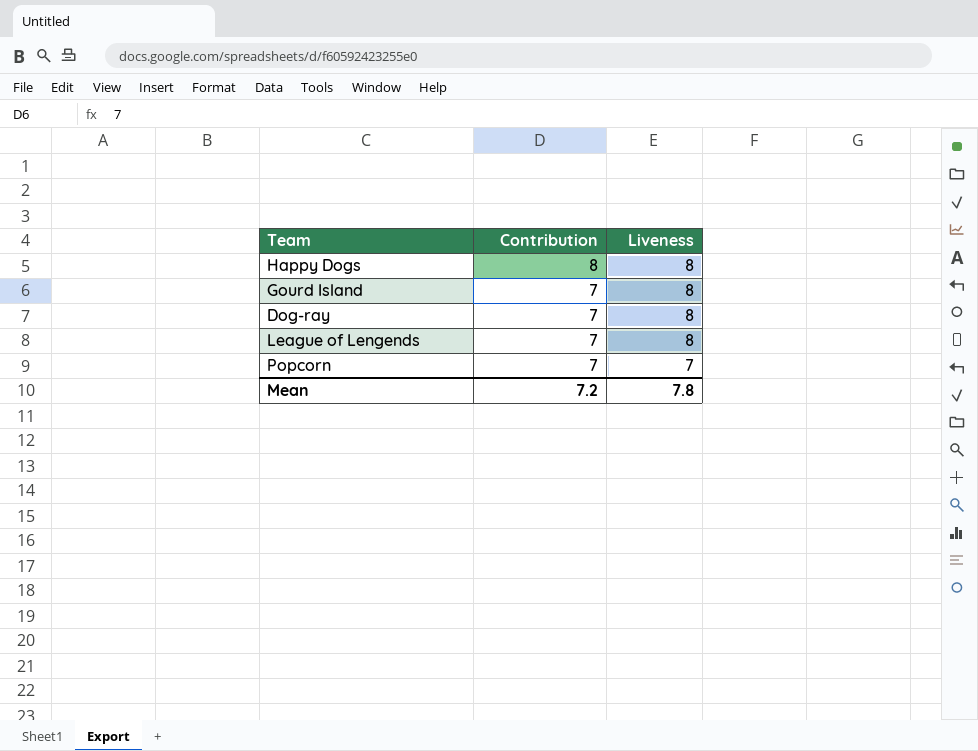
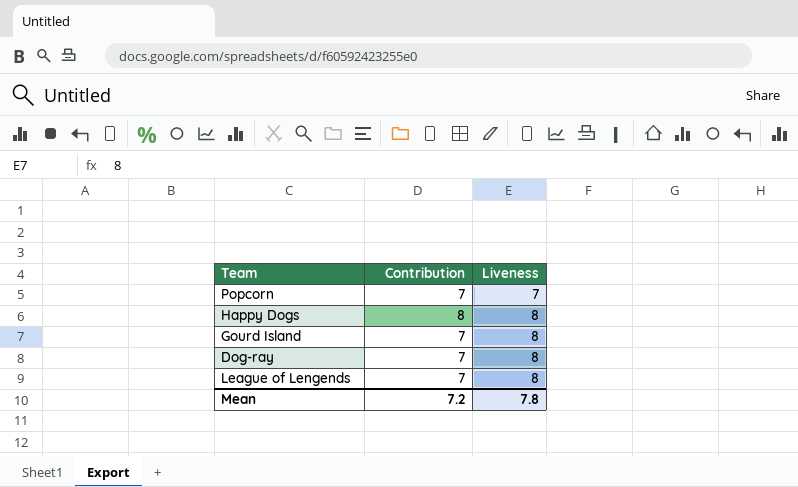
row order: Contribution descending -> Liveness ascending

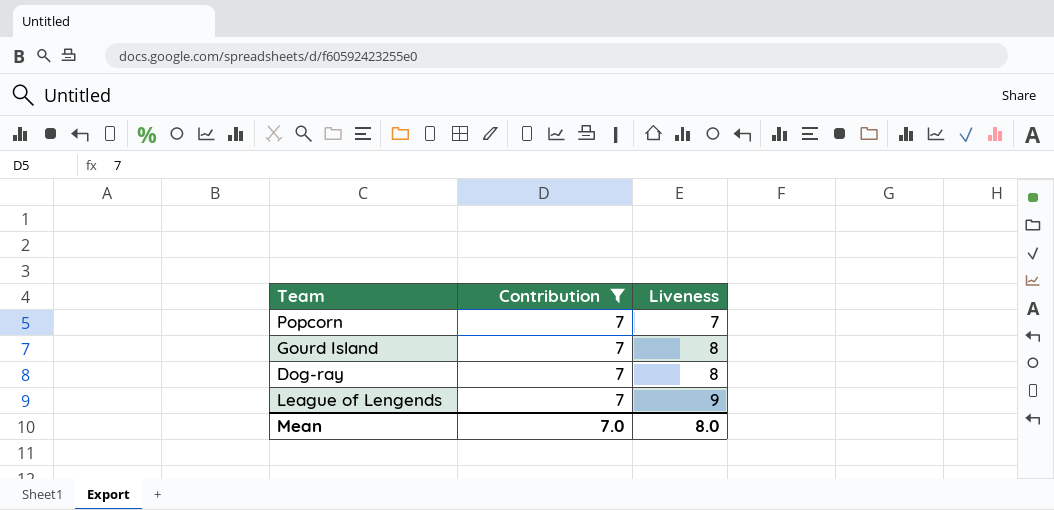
filter: none -> Contribution = 7
League of Lengends | Liveness: 8 -> 9
Mean | Contribution: 7.2 -> 7.0
Mean | Liveness: 7.8 -> 8.0

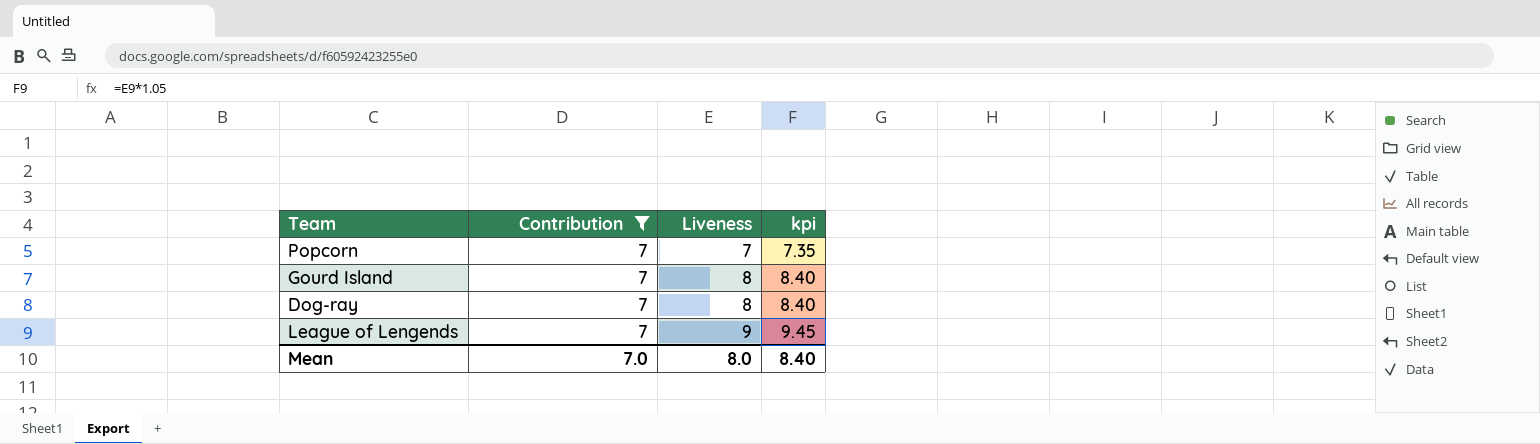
column kpi | formula: none -> [Liveness] * 1.05

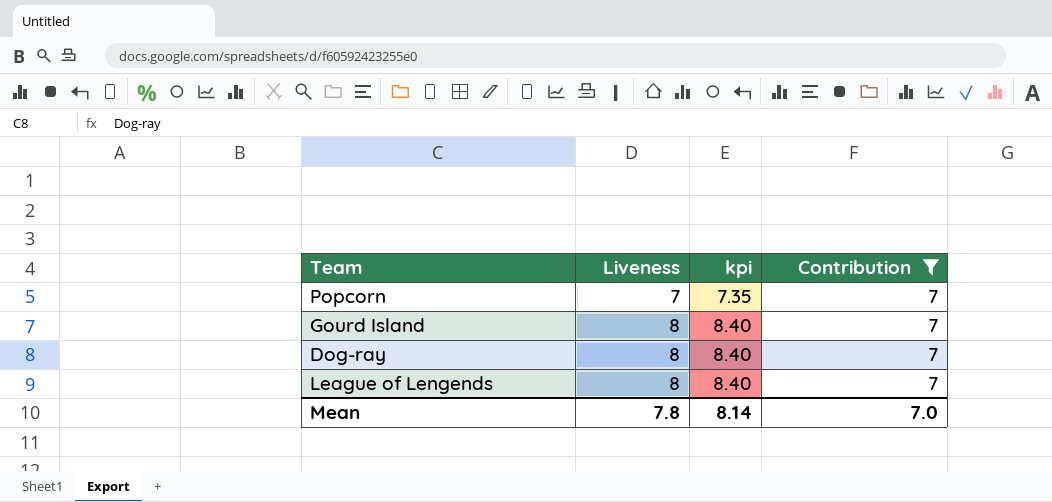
column Contribution | position: 2 -> 4
League of Lengends | Liveness: 9 -> 8
League of Lengends | kpi: 9.45 -> 8.40
Mean | Liveness: 8.0 -> 7.8
Mean | kpi: 8.40 -> 8.14

